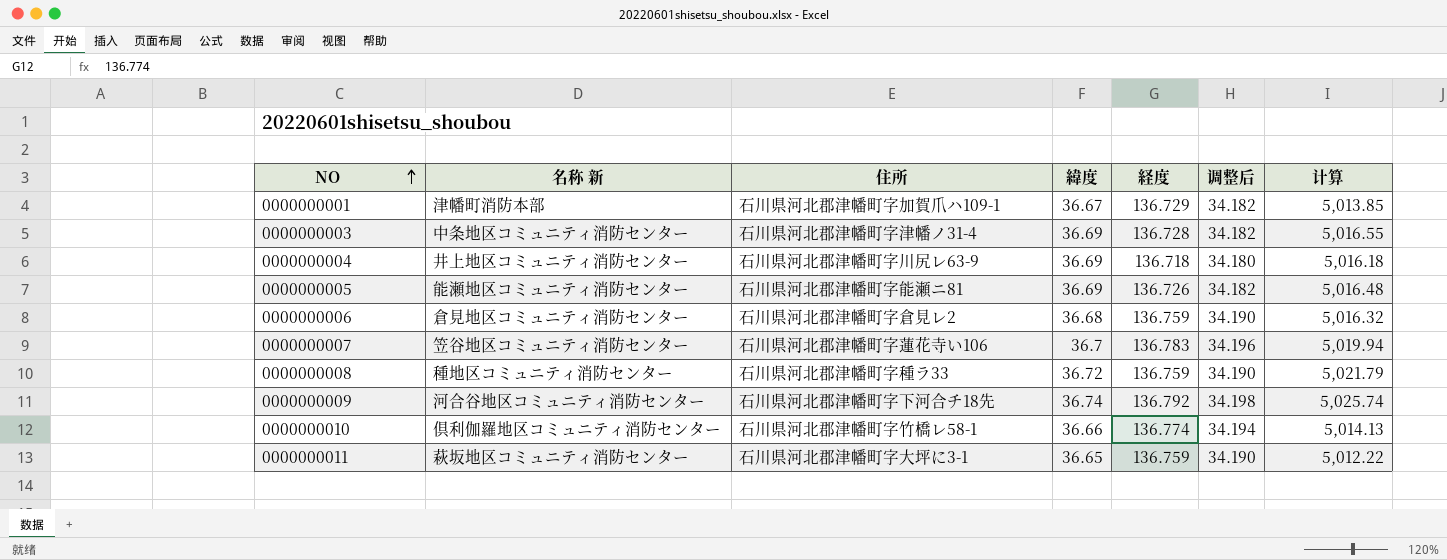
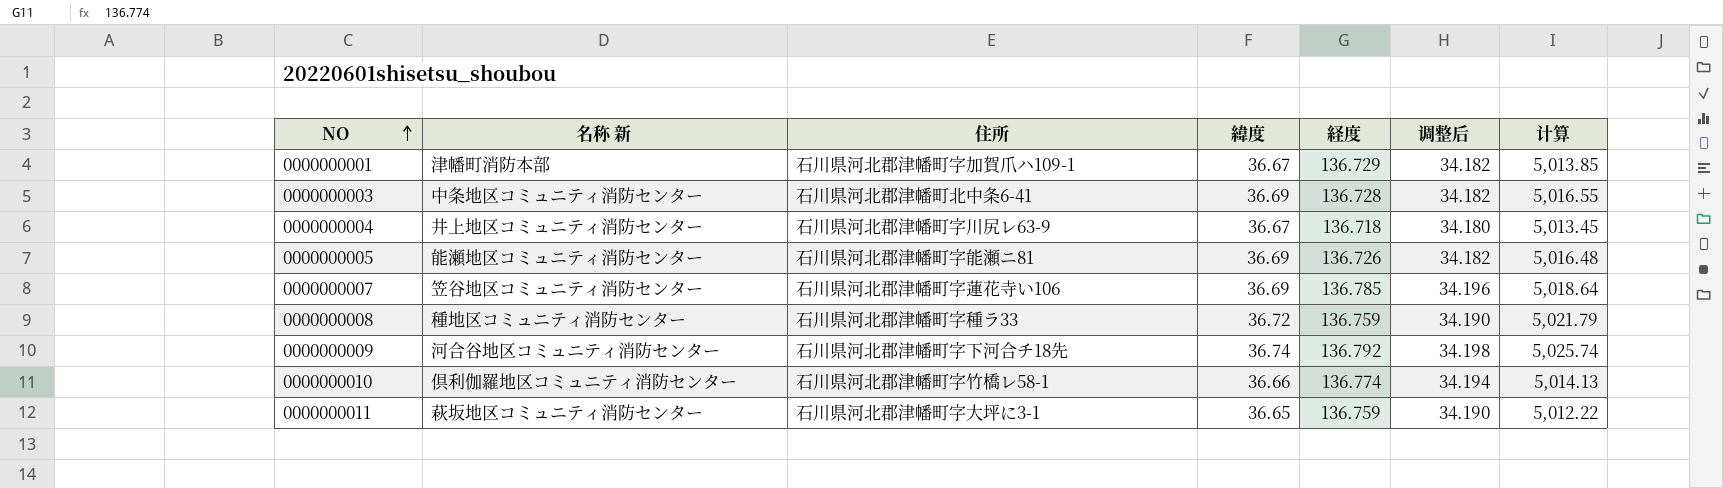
row 0000000006: 倉見地区コミュニティ消防センター | 石川県河北郡津幡町字倉見レ2 | 36.68 | 136.759 | 34.190 | 5,016.32 -> none
0000000003 | 住所: 石川県河北郡津幡町字津幡ノ31-4 -> 石川県河北郡津幡町北中条6-41
0000000004 | 緯度: 36.69 -> 36.67
0000000004 | 计算: 5,016.18 -> 5,013.45
0000000007 | 緯度: 36.7 -> 36.69
0000000007 | 経度: 136.783 -> 136.785
0000000007 | 计算: 5,019.94 -> 5,018.64

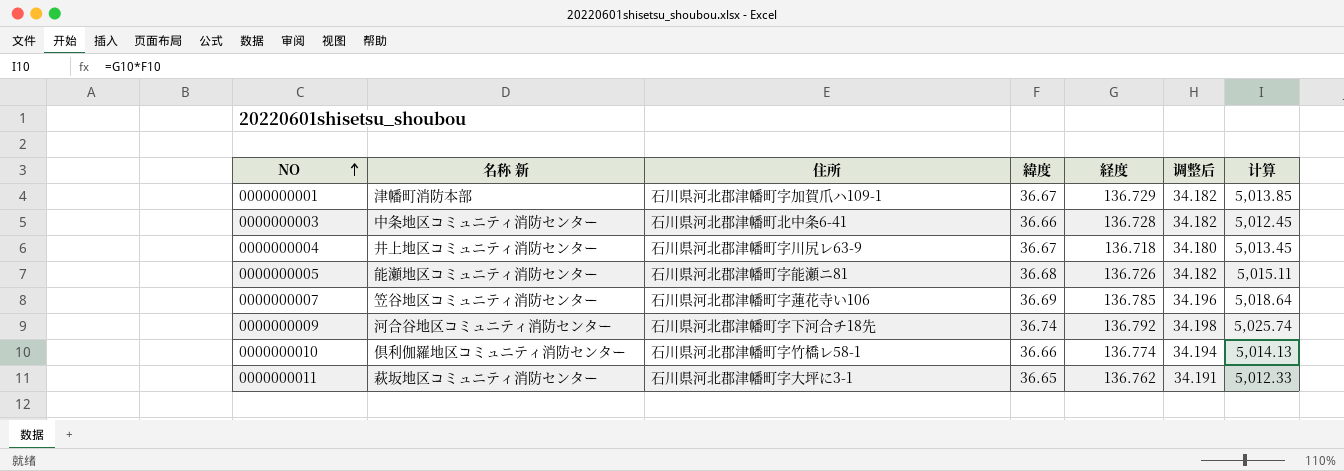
row 0000000008: 種地区コミュニティ消防センター | 石川県河北郡津幡町字種ラ33 | 36.72 | 136.759 | 34.190 | 5,021.79 -> none
0000000003 | 緯度: 36.69 -> 36.66
0000000003 | 计算: 5,016.55 -> 5,012.45
0000000005 | 緯度: 36.69 -> 36.68
0000000005 | 计算: 5,016.48 -> 5,015.11
0000000011 | 経度: 136.759 -> 136.762
0000000011 | 调整后: 34.190 -> 34.191
0000000011 | 计算: 5,012.22 -> 5,012.33

